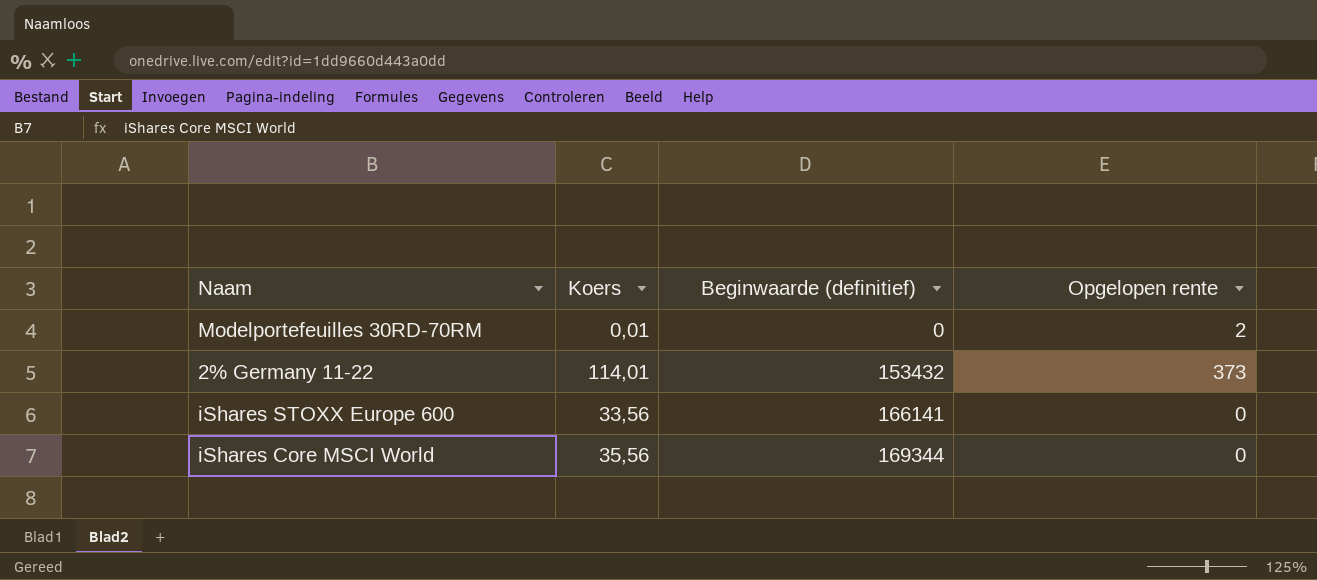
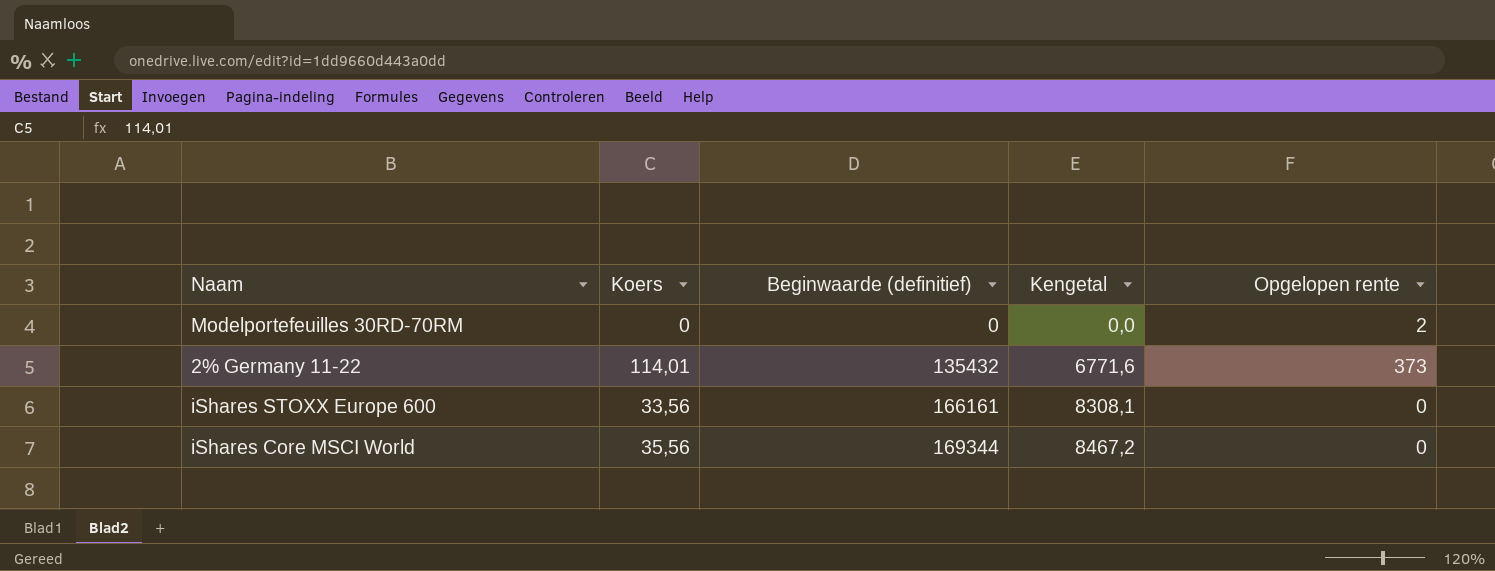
column Kengetal | formula: none -> [Beginwaarde (definitief)] * 0,05
Modelportefeuilles 30RD-70RM | Koers: 0,01 -> 0
2% Germany 11-22 | Beginwaarde (definitief): 153432 -> 135432
iShares STOXX Europe 600 | Beginwaarde (definitief): 166141 -> 166161

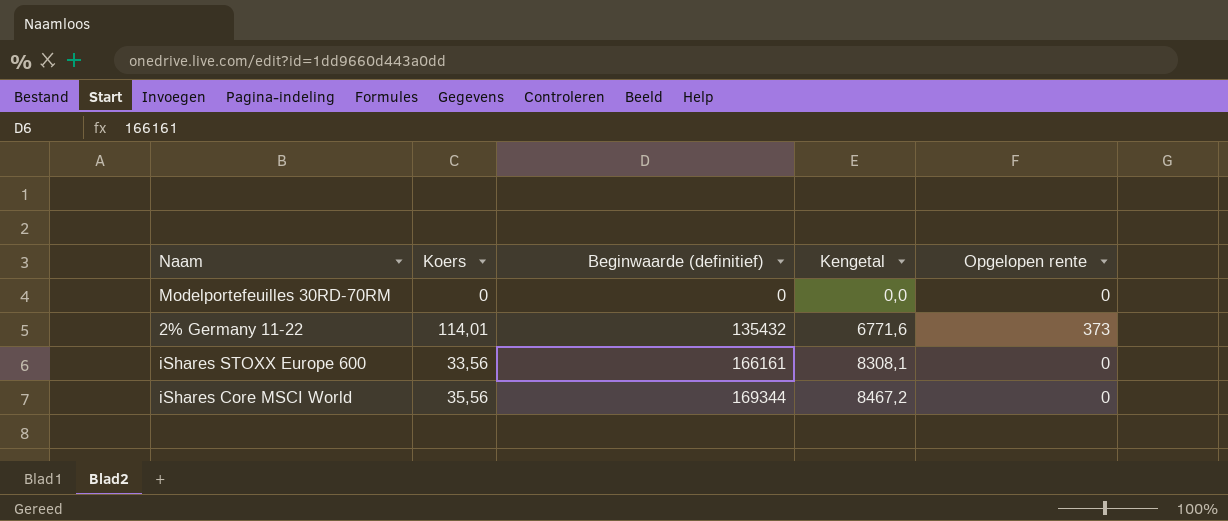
Modelportefeuilles 30RD-70RM | Opgelopen rente: 2 -> 0

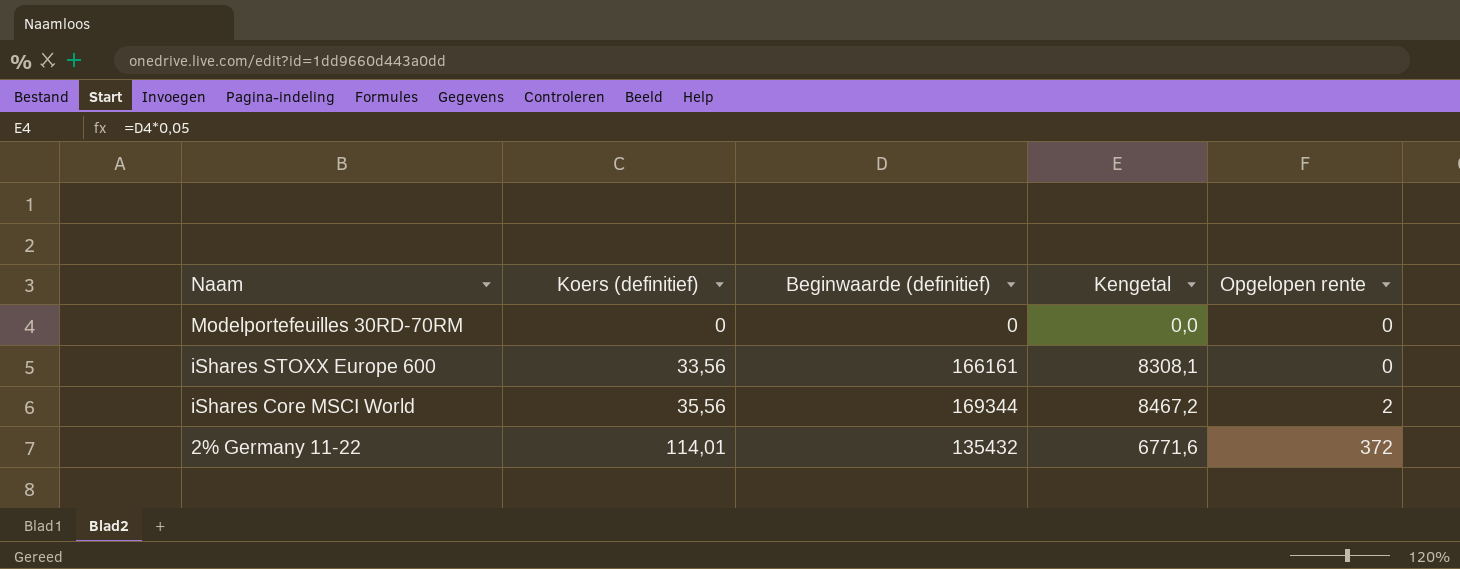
row order: Beginwaarde (definitief) ascending -> Naam descending
column name: Koers -> Koers (definitief)
iShares Core MSCI World | Opgelopen rente: 0 -> 2
2% Germany 11-22 | Opgelopen rente: 373 -> 372

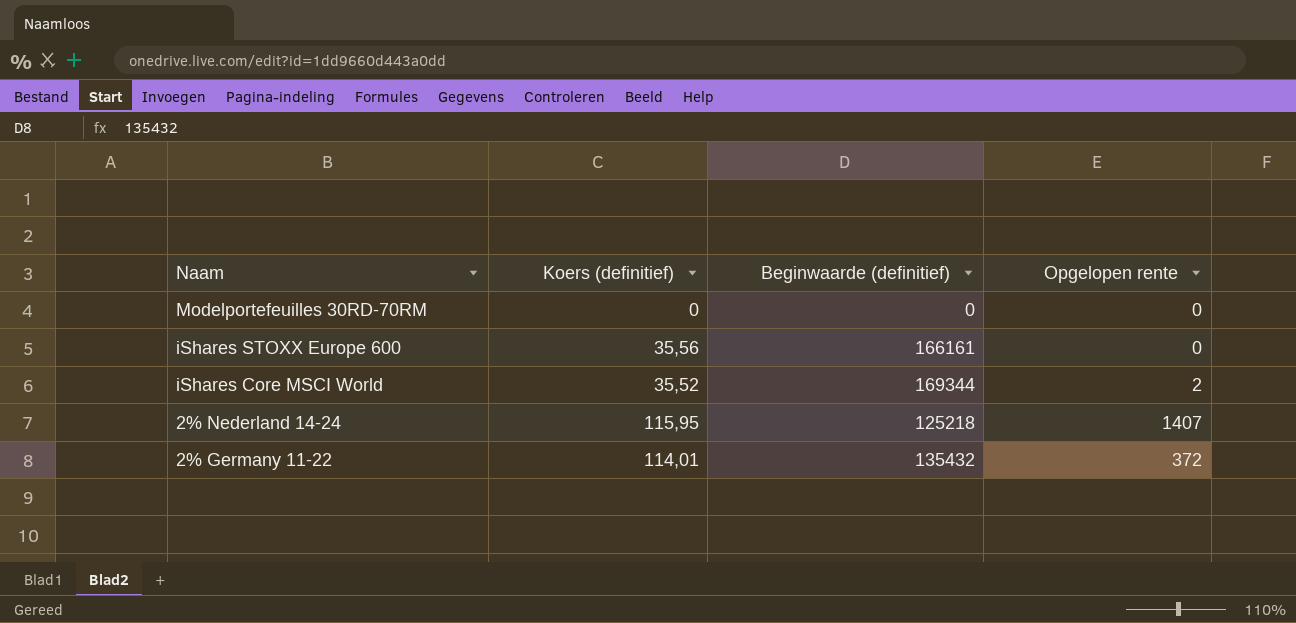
column Kengetal | formula: [Beginwaarde (definitief)] * 0,05 -> none
iShares STOXX Europe 600 | Koers (definitief): 33,56 -> 35,56
iShares Core MSCI World | Koers (definitief): 35,56 -> 35,52
row 2% Nederland 14-24: none -> 115,95 | 125218 | 1407

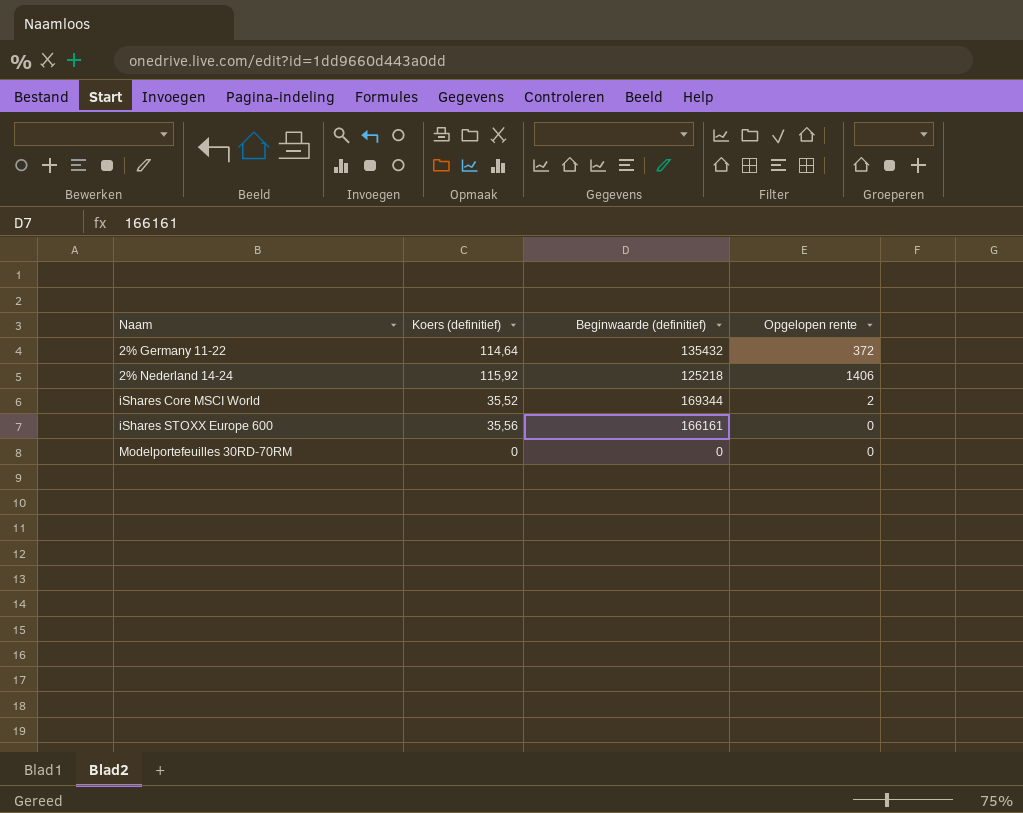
row order: Naam descending -> Naam ascending
2% Germany 11-22 | Koers (definitief): 114,01 -> 114,64
2% Nederland 14-24 | Koers (definitief): 115,95 -> 115,92
2% Nederland 14-24 | Opgelopen rente: 1407 -> 1406

